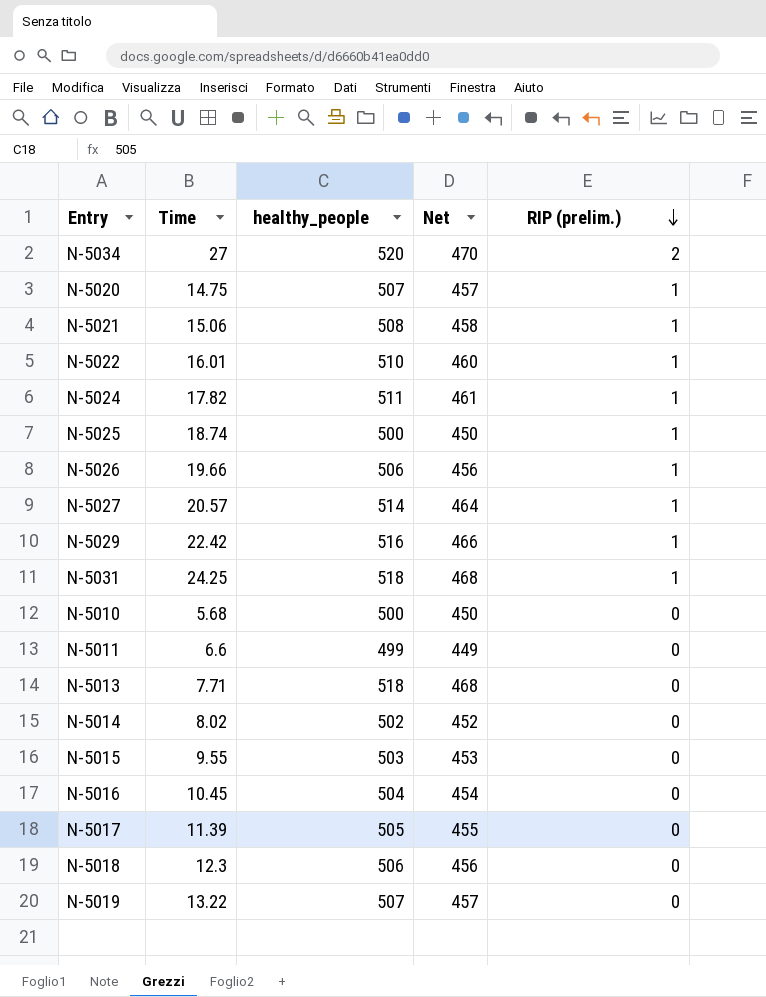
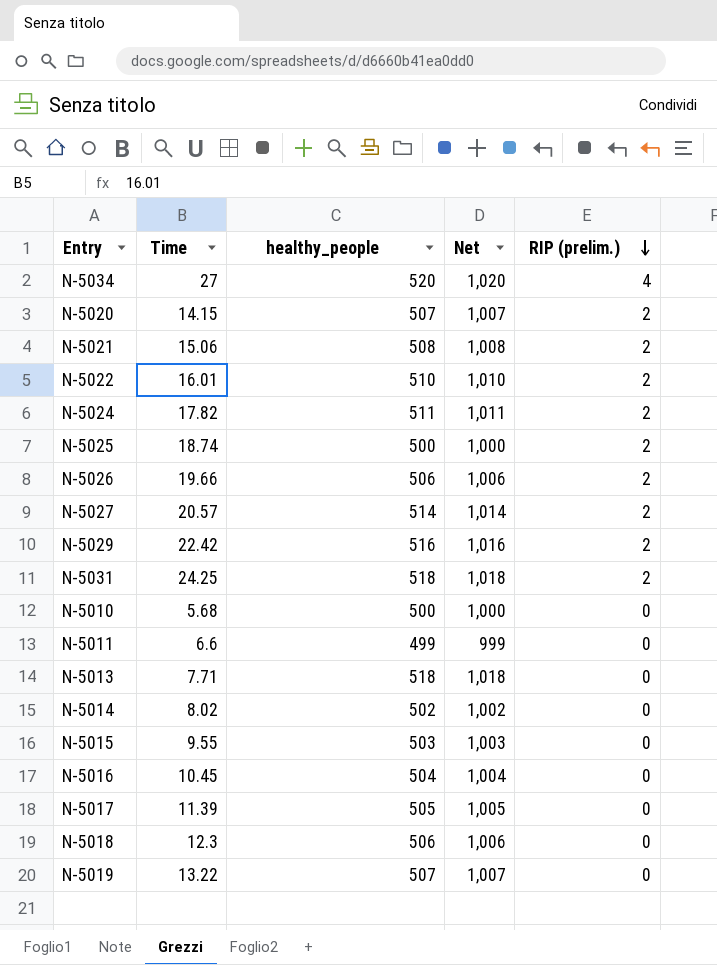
column Net | formula: [healthy_people] - 50 -> [healthy_people] + 500
N-5034 | RIP (prelim.): 2 -> 4
N-5020 | Time: 14.75 -> 14.15
N-5020 | RIP (prelim.): 1 -> 2
N-5021 | RIP (prelim.): 1 -> 2
N-5022 | RIP (prelim.): 1 -> 2
N-5024 | RIP (prelim.): 1 -> 2
N-5025 | RIP (prelim.): 1 -> 2
N-5026 | RIP (prelim.): 1 -> 2
N-5027 | RIP (prelim.): 1 -> 2
N-5029 | RIP (prelim.): 1 -> 2
N-5031 | RIP (prelim.): 1 -> 2

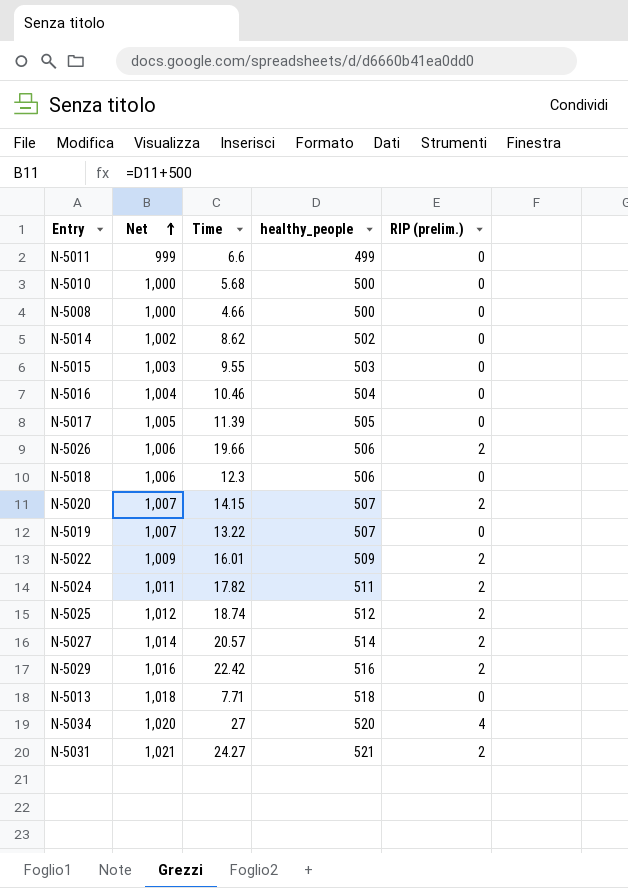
row order: RIP (prelim.) descending -> Net ascending
column Net | position: 4 -> 2
row N-5021: 15.06 | 508 | 1,008 | 2 -> none
row N-5008: none -> 1,000 | 4.66 | 500 | 0
N-5014 | Time: 8.02 -> 8.62
N-5016 | Time: 10.45 -> 10.46
N-5022 | Net: 1,010 -> 1,009
N-5022 | healthy_people: 510 -> 509
N-5025 | Net: 1,000 -> 1,012
N-5025 | healthy_people: 500 -> 512
N-5031 | Net: 1,018 -> 1,021
N-5031 | Time: 24.25 -> 24.27
N-5031 | healthy_people: 518 -> 521

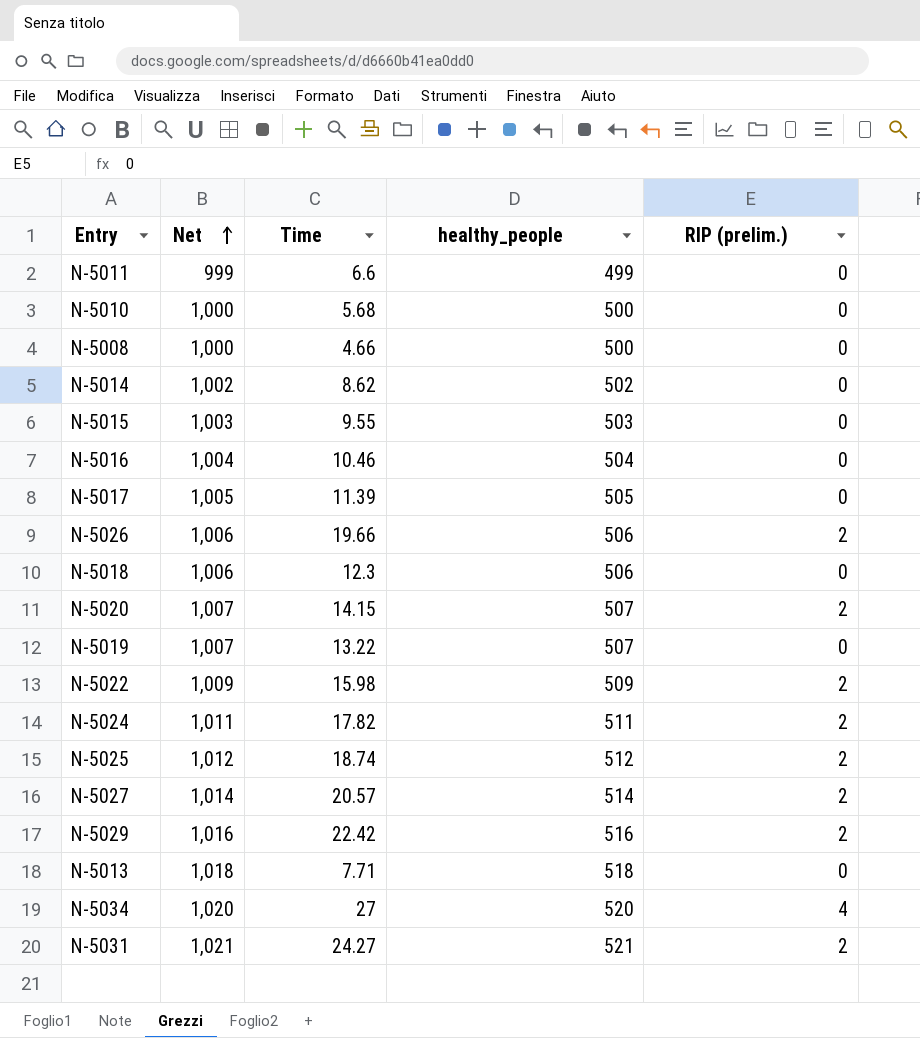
N-5022 | Time: 16.01 -> 15.98

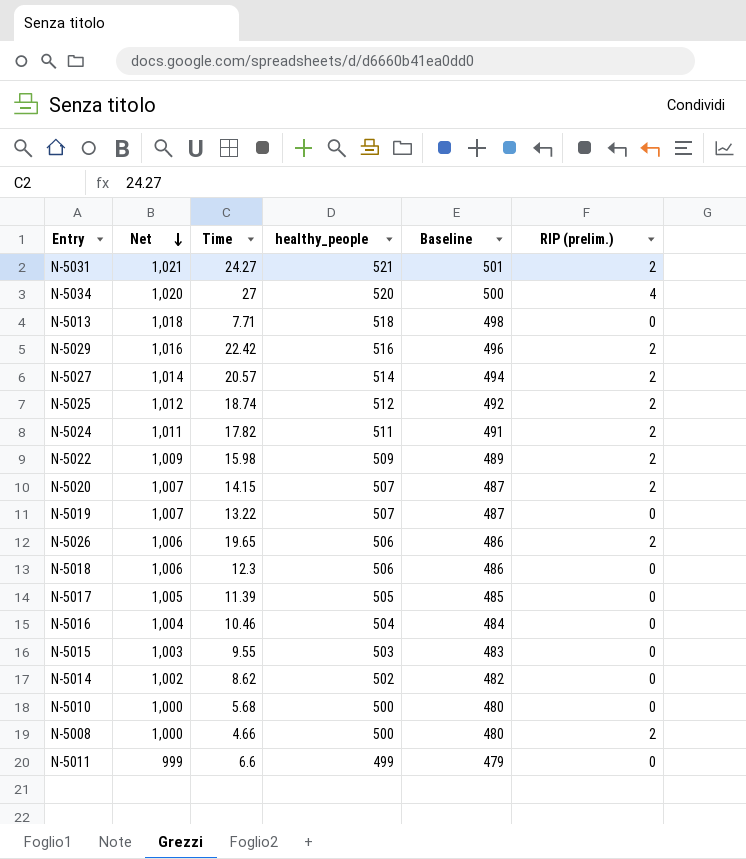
row order: Net ascending -> Net descending
column Baseline | formula: none -> [healthy_people] - 20
N-5026 | Time: 19.66 -> 19.65
N-5008 | RIP (prelim.): 0 -> 2

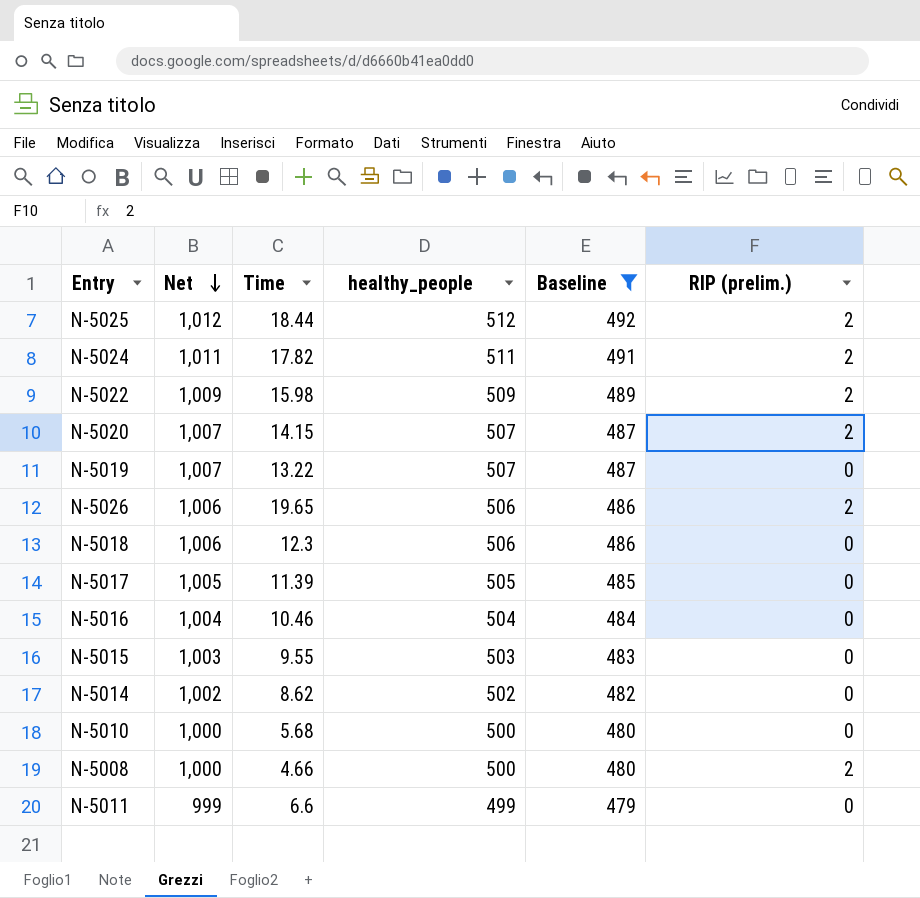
filter: none -> Baseline <= 492
N-5025 | Time: 18.74 -> 18.44

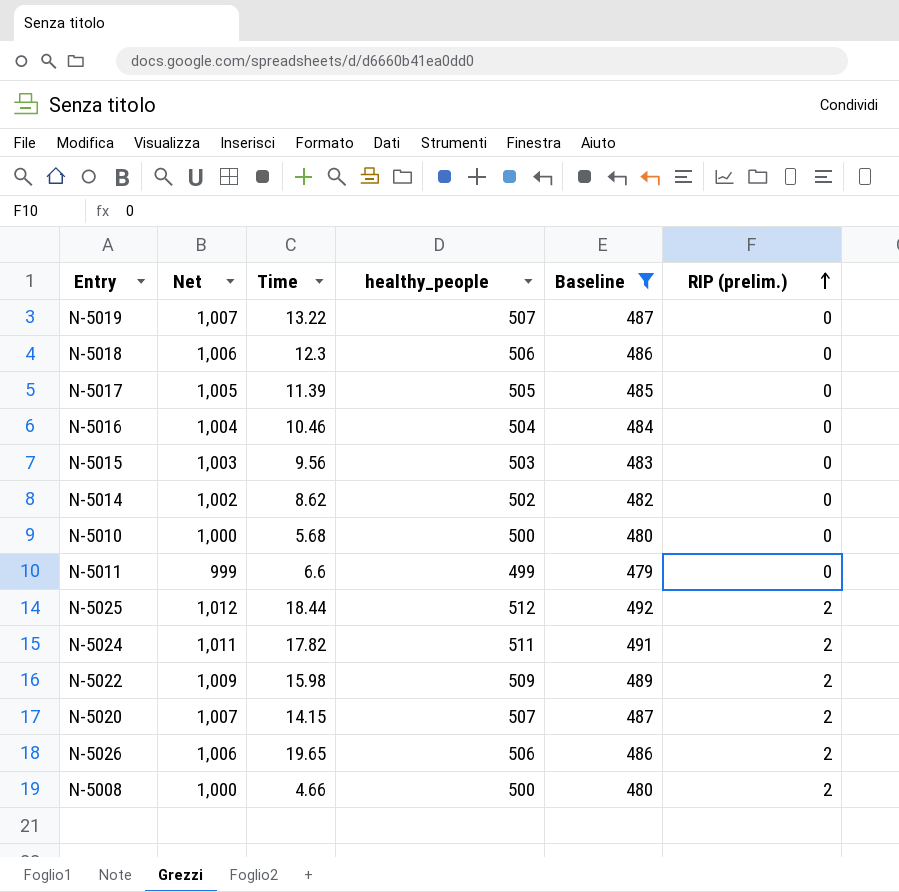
row order: Net descending -> RIP (prelim.) ascending
N-5015 | Time: 9.55 -> 9.56

